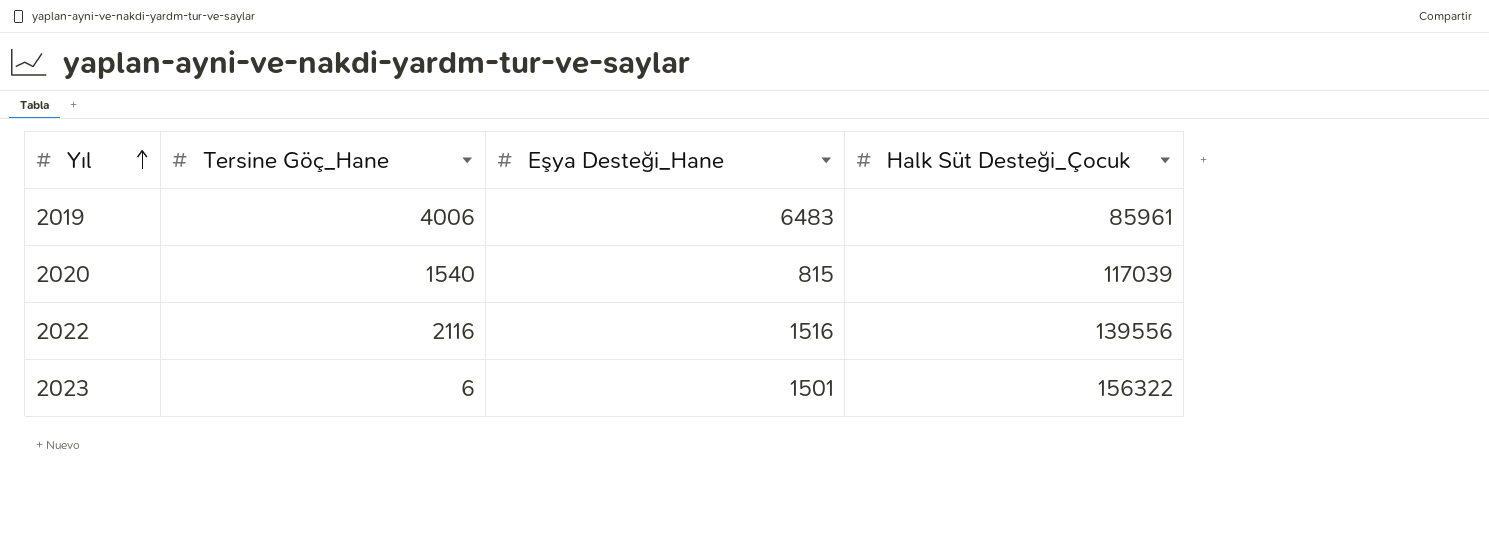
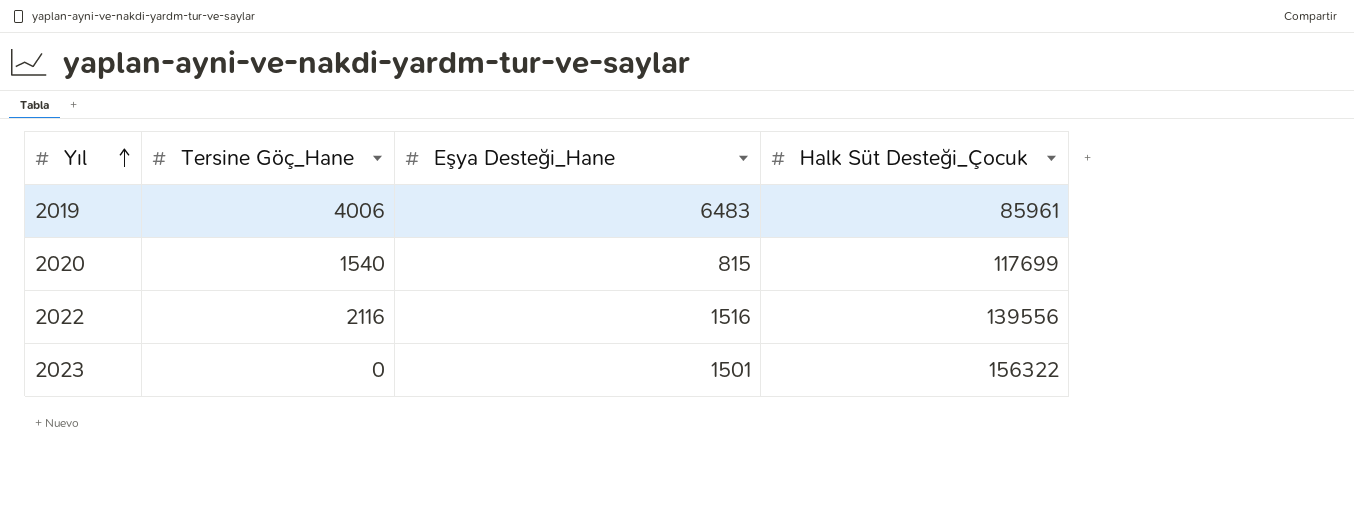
2020 | Halk Süt Desteği_Çocuk: 117039 -> 117699
2023 | Tersine Göç_Hane: 6 -> 0

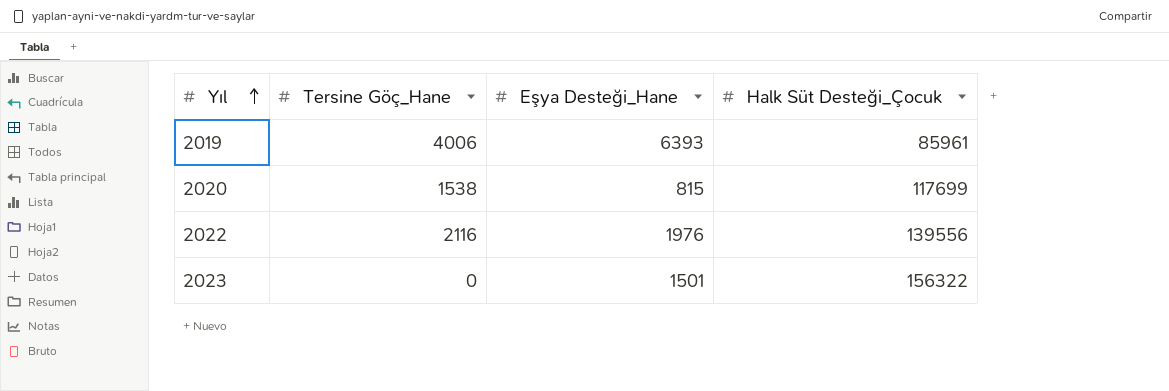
2019 | Eşya Desteği_Hane: 6483 -> 6393
2020 | Tersine Göç_Hane: 1540 -> 1538
2022 | Eşya Desteği_Hane: 1516 -> 1976

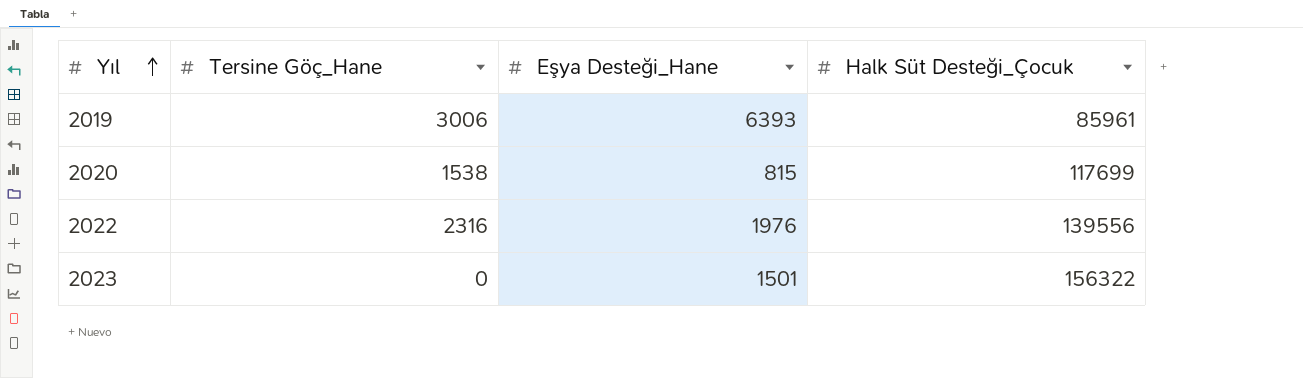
2019 | Tersine Göç_Hane: 4006 -> 3006
2022 | Tersine Göç_Hane: 2116 -> 2316

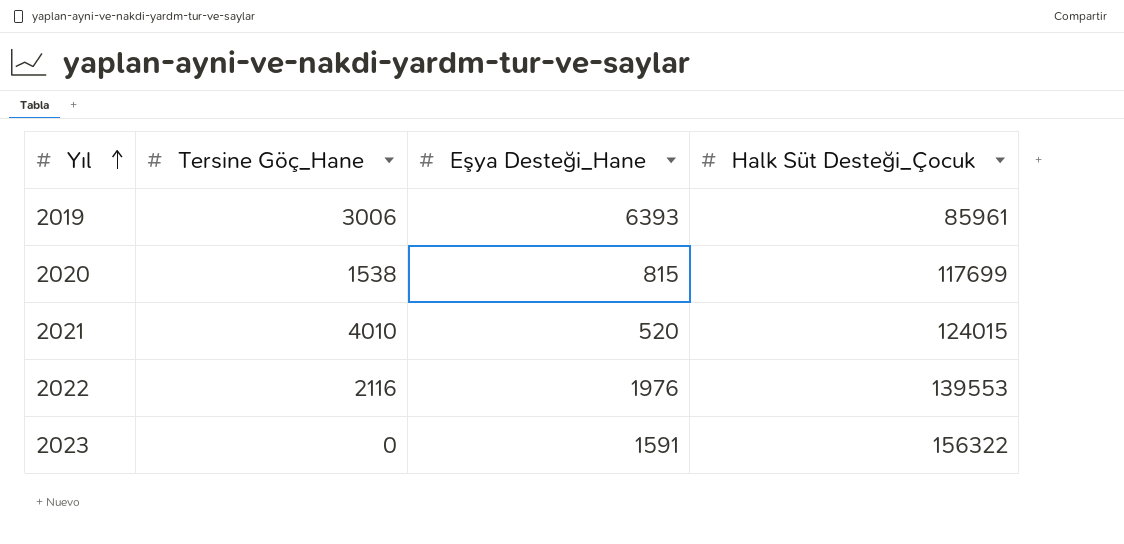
row 2021: none -> 4010 | 520 | 124015
2022 | Tersine Göç_Hane: 2316 -> 2116
2022 | Halk Süt Desteği_Çocuk: 139556 -> 139553
2023 | Eşya Desteği_Hane: 1501 -> 1591

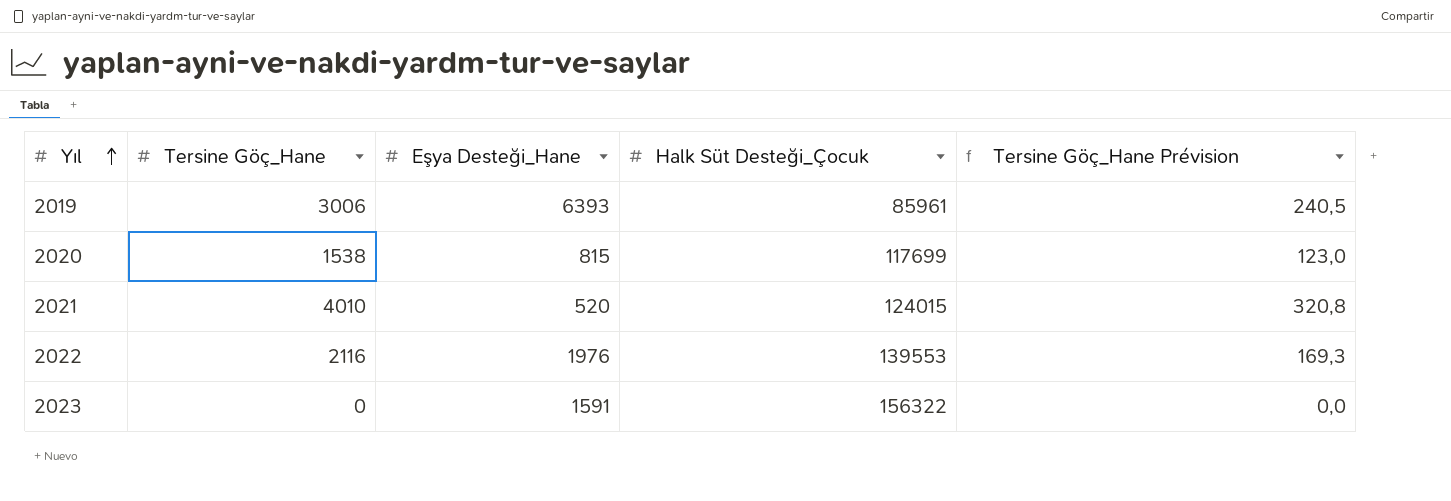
column Tersine Göç_Hane Prévision | formula: none -> [Tersine Göç_Hane] * 0,08

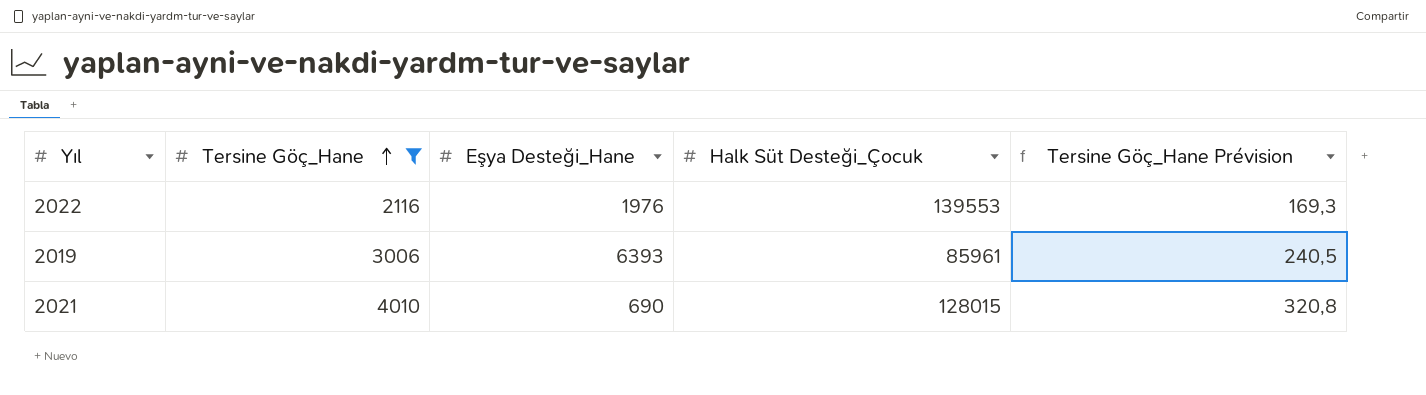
filter: none -> Tersine Göç_Hane >= 2116
row order: Yıl ascending -> Tersine Göç_Hane ascending
2021 | Eşya Desteği_Hane: 520 -> 690
2021 | Halk Süt Desteği_Çocuk: 124015 -> 128015

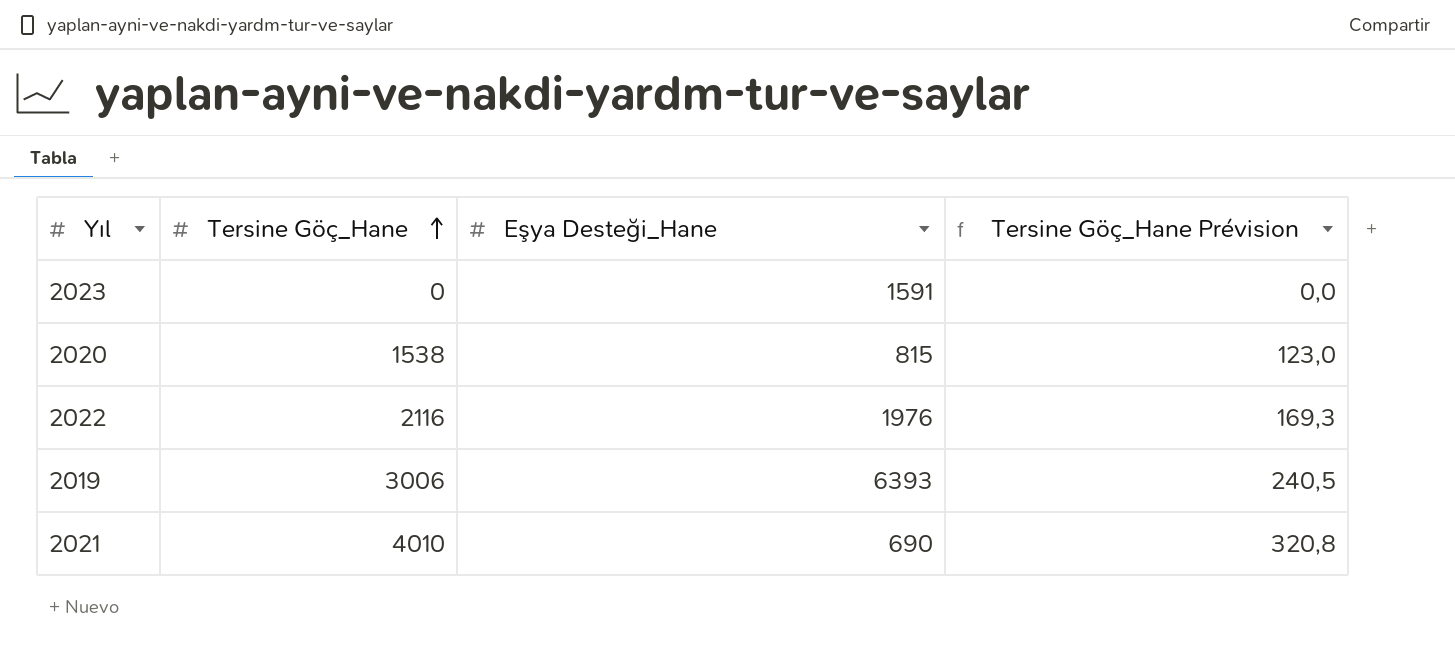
filter: Tersine Göç_Hane >= 2116 -> none
column Halk Süt Desteği_Çocuk | position: 4 -> none

